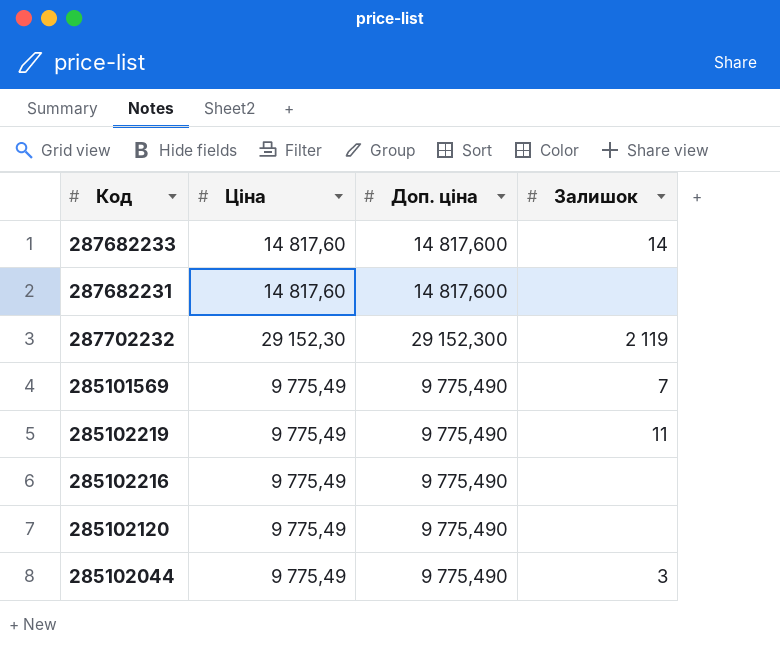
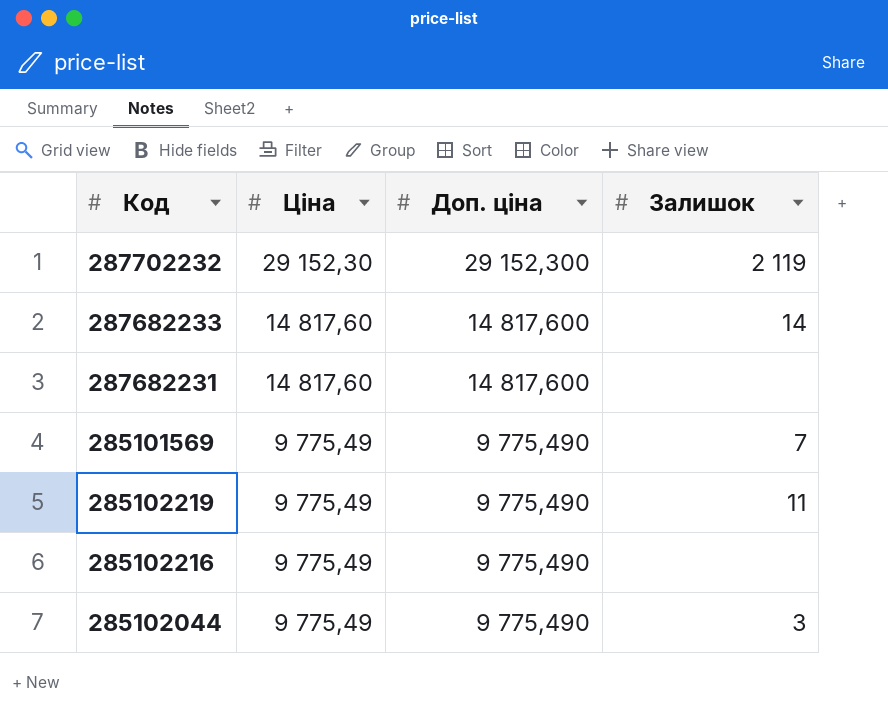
row order: none -> Ціна descending
row 285102120: 9 775,49 | 9 775,490 | none -> none

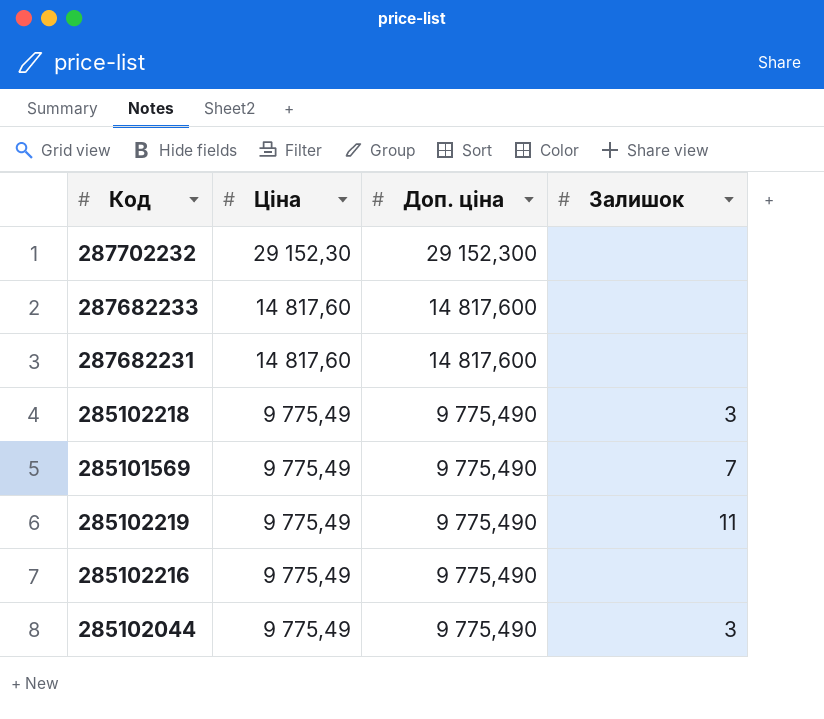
287702232 | Залишок: 2 119 -> none
287682233 | Залишок: 14 -> none
row 285102218: none -> 9 775,49 | 9 775,490 | 3

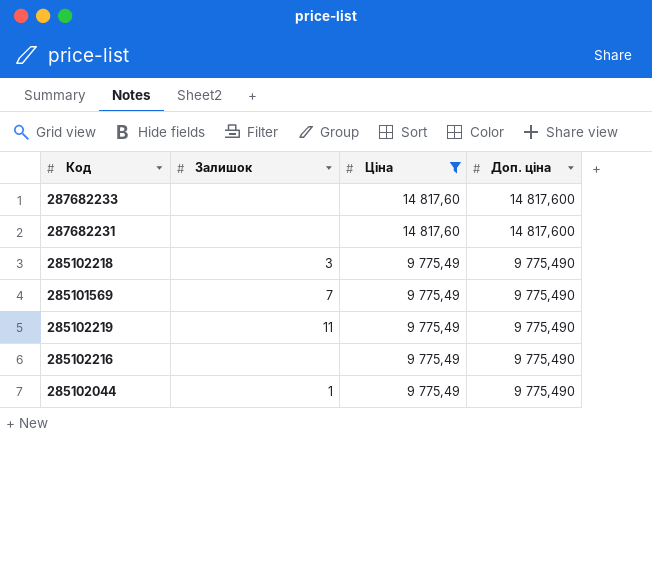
filter: none -> Ціна != 29 152,30
column Залишок | position: 4 -> 2
285102044 | Залишок: 3 -> 1

